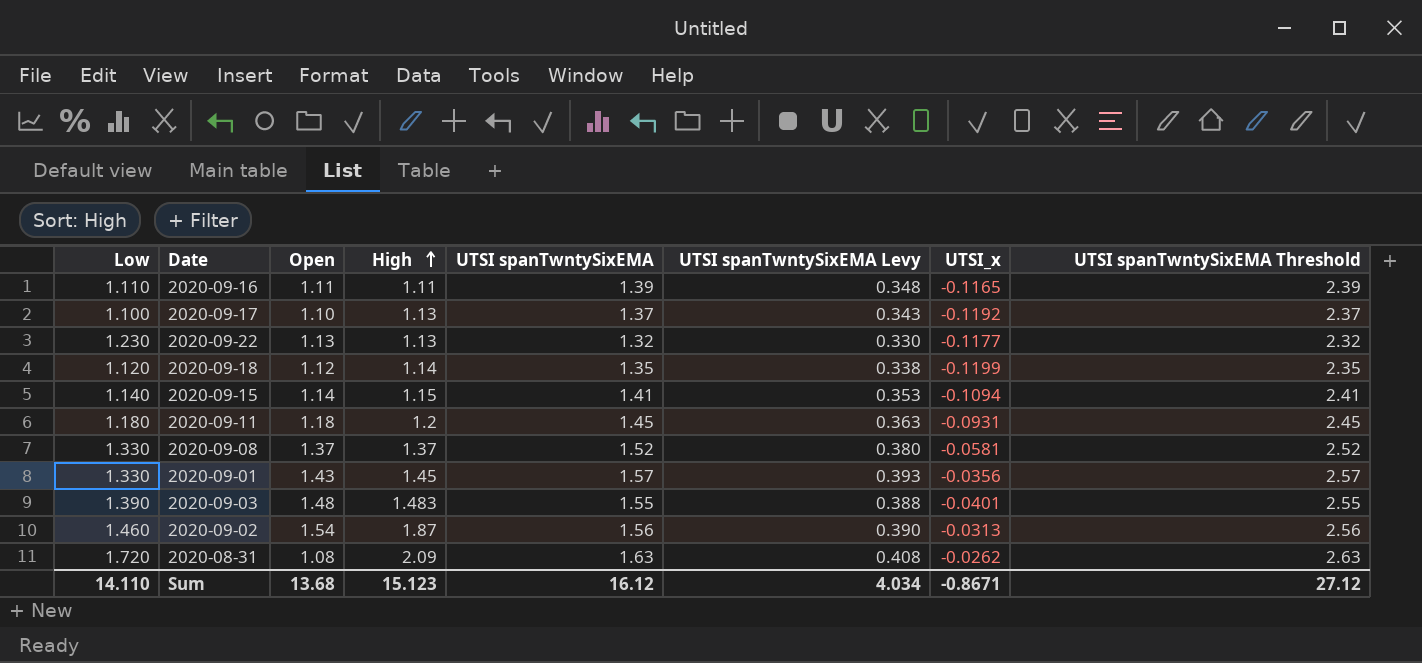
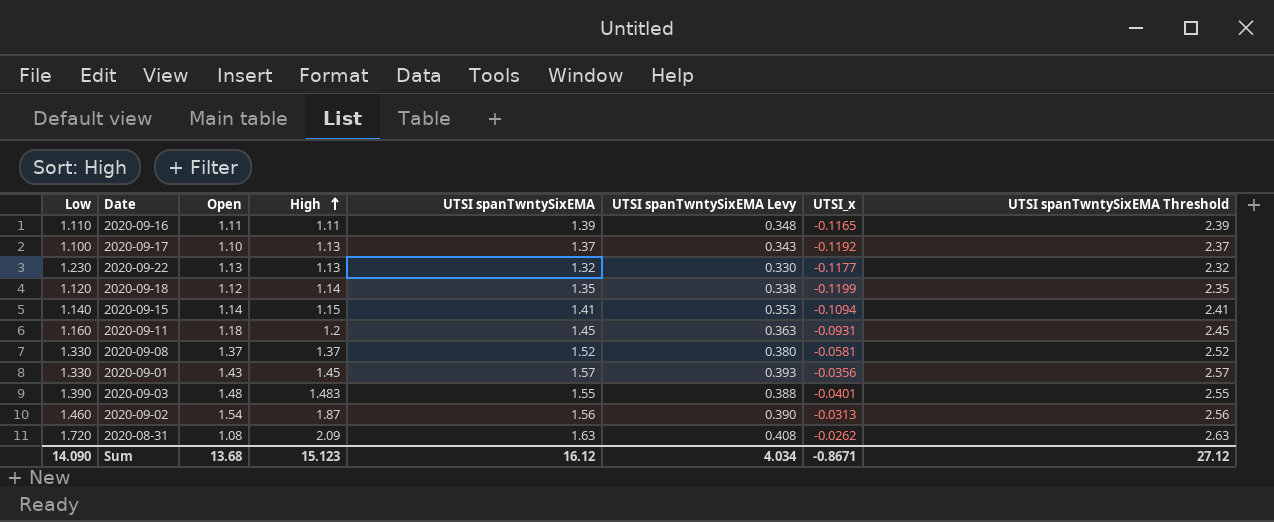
2020-09-11 | Low: 1.180 -> 1.160
Sum | Low: 14.110 -> 14.090

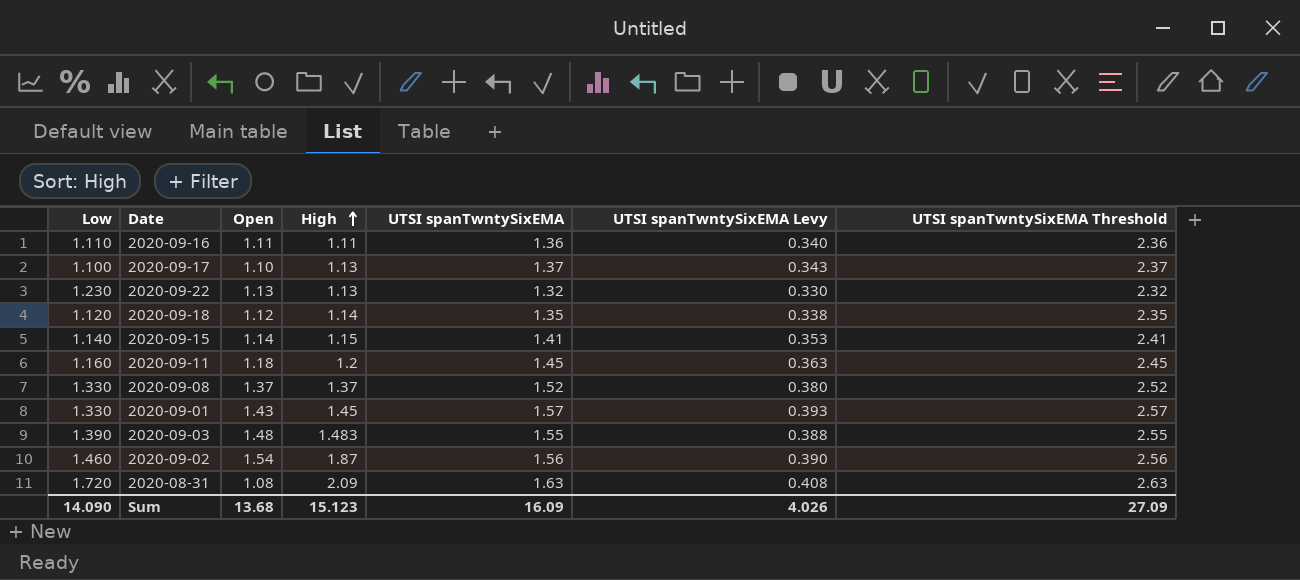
column UTSI_x | position: 7 -> none
2020-09-16 | UTSI spanTwntySixEMA: 1.39 -> 1.36
2020-09-16 | UTSI spanTwntySixEMA Levy: 0.348 -> 0.340
2020-09-16 | UTSI spanTwntySixEMA Threshold: 2.39 -> 2.36
Sum | UTSI spanTwntySixEMA: 16.12 -> 16.09
Sum | UTSI spanTwntySixEMA Levy: 4.034 -> 4.026
Sum | UTSI spanTwntySixEMA Threshold: 27.12 -> 27.09

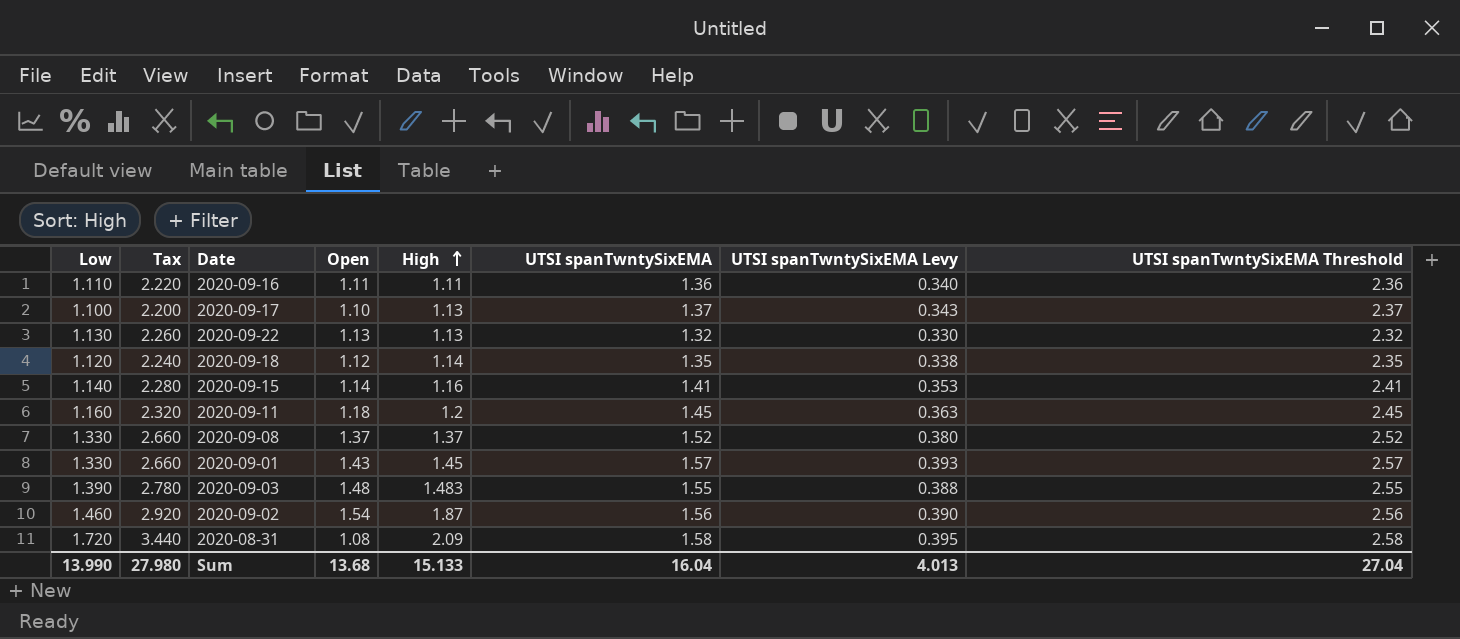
column Tax | formula: none -> [Low] * 2
2020-09-22 | Low: 1.230 -> 1.130
2020-09-15 | High: 1.15 -> 1.16
2020-08-31 | UTSI spanTwntySixEMA: 1.63 -> 1.58
2020-08-31 | UTSI spanTwntySixEMA Levy: 0.408 -> 0.395
2020-08-31 | UTSI spanTwntySixEMA Threshold: 2.63 -> 2.58
Sum | Low: 14.090 -> 13.990
Sum | High: 15.123 -> 15.133
Sum | UTSI spanTwntySixEMA: 16.09 -> 16.04
Sum | UTSI spanTwntySixEMA Levy: 4.026 -> 4.013
Sum | UTSI spanTwntySixEMA Threshold: 27.09 -> 27.04

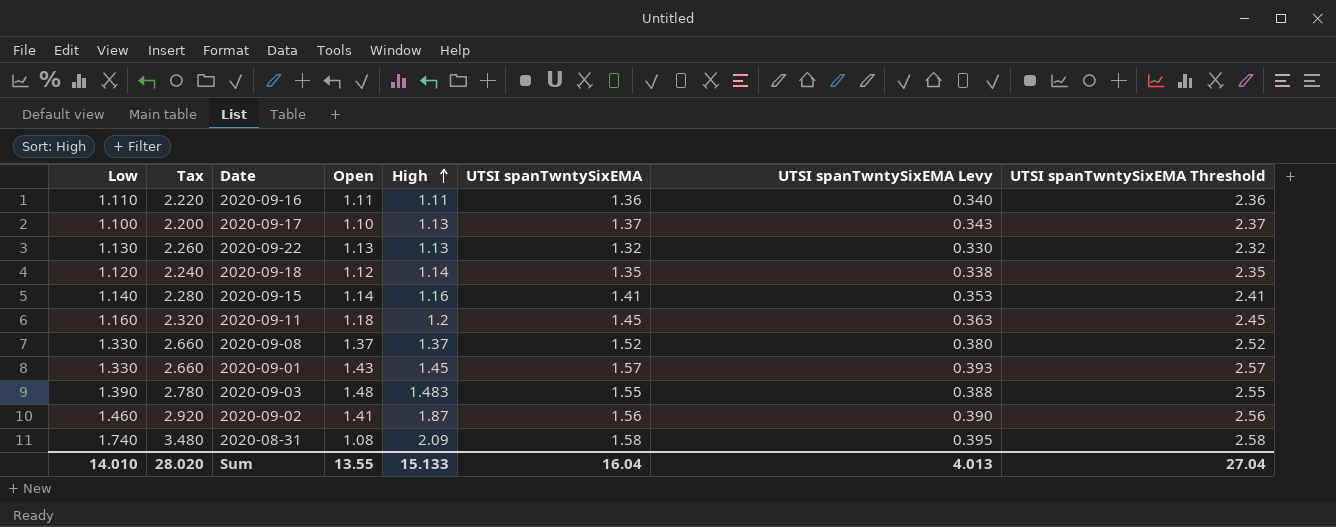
2020-09-02 | Open: 1.54 -> 1.41
2020-08-31 | Low: 1.720 -> 1.740
2020-08-31 | Tax: 3.440 -> 3.480
Sum | Low: 13.990 -> 14.010
Sum | Tax: 27.980 -> 28.020
Sum | Open: 13.68 -> 13.55

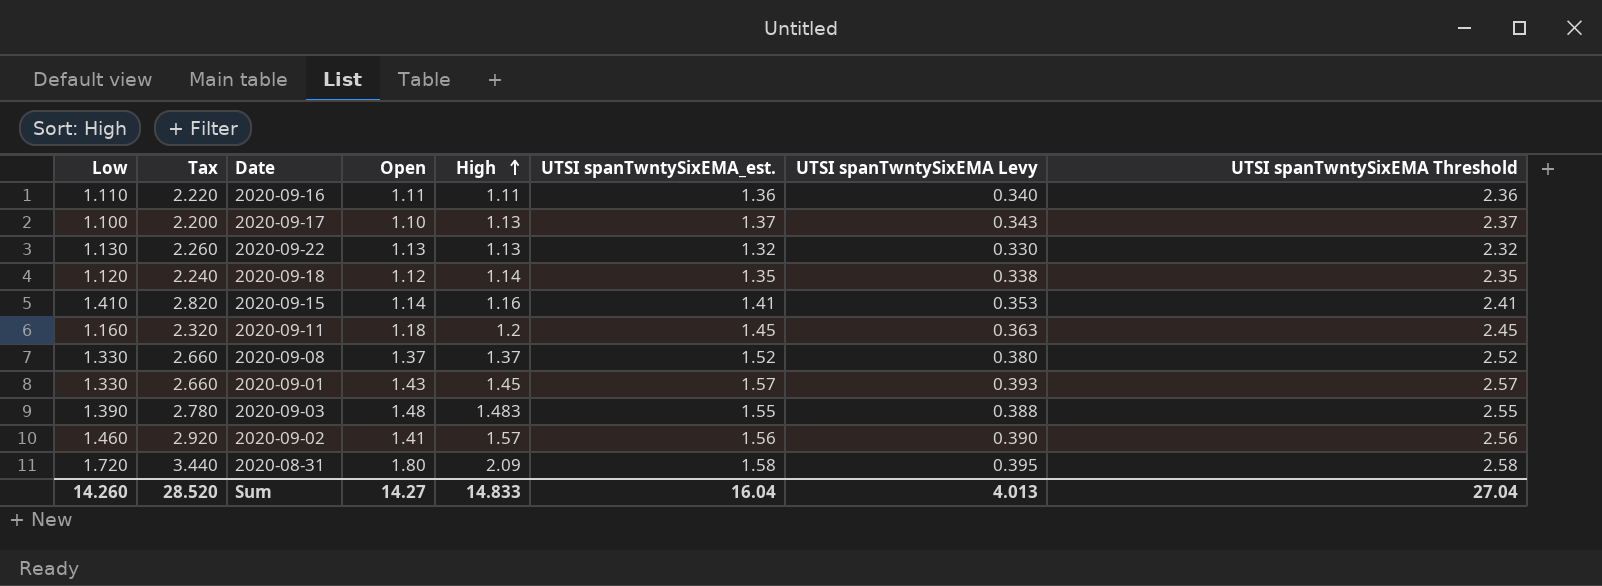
column name: UTSI spanTwntySixEMA -> UTSI spanTwntySixEMA_est.
2020-09-15 | Low: 1.140 -> 1.410
2020-09-15 | Tax: 2.280 -> 2.820
2020-09-02 | High: 1.87 -> 1.57
2020-08-31 | Low: 1.740 -> 1.720
2020-08-31 | Tax: 3.480 -> 3.440
2020-08-31 | Open: 1.08 -> 1.80
Sum | Low: 14.010 -> 14.260
Sum | Tax: 28.020 -> 28.520
Sum | Open: 13.55 -> 14.27
Sum | High: 15.133 -> 14.833

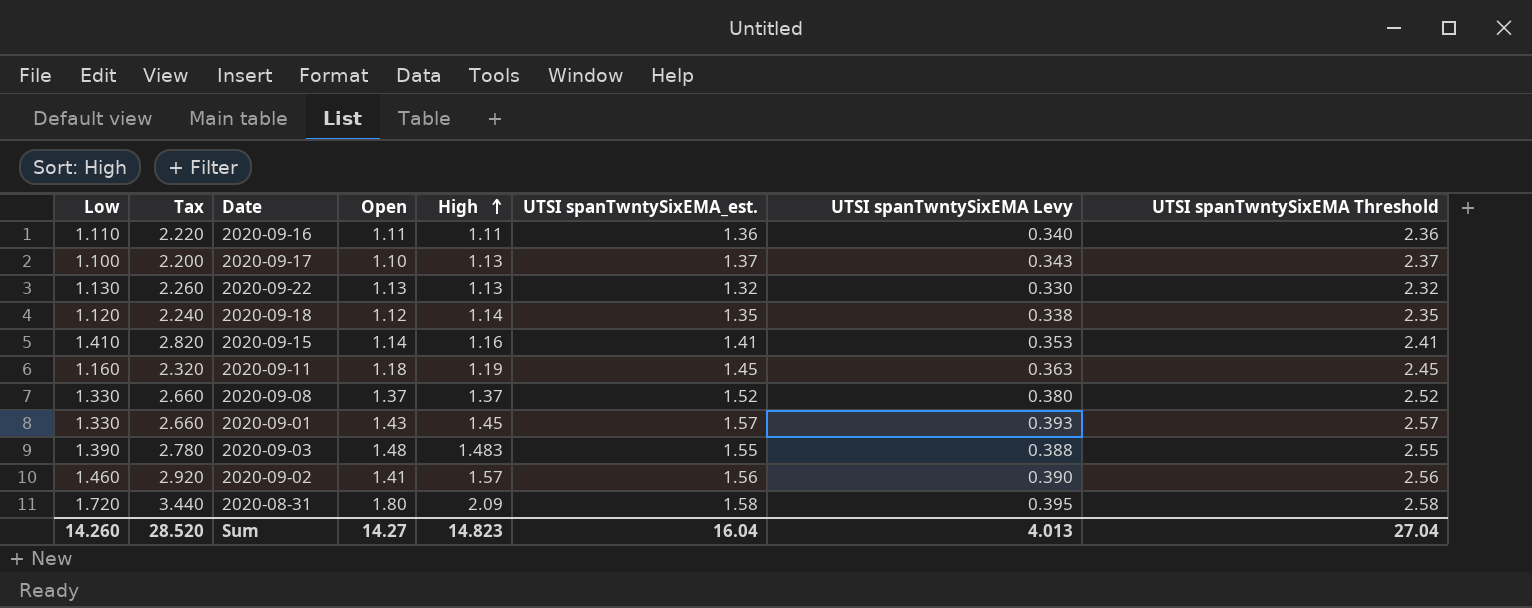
2020-09-11 | High: 1.2 -> 1.19
Sum | High: 14.833 -> 14.823

